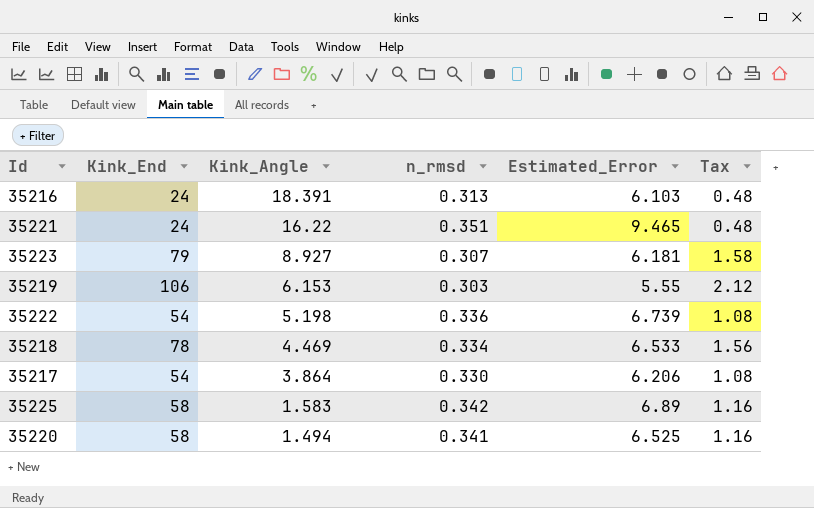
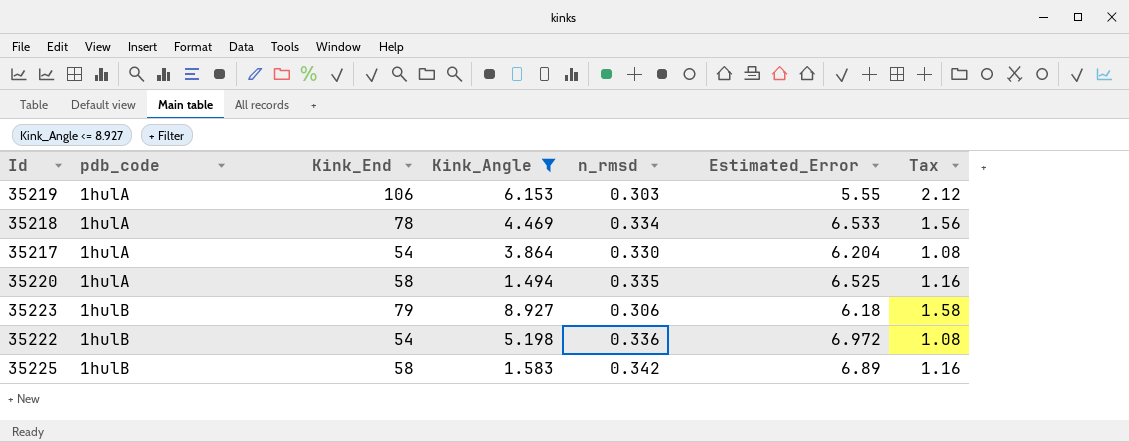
filter: none -> Kink_Angle <= 8.927
row order: Kink_Angle descending -> pdb_code ascending
column pdb_code | position: none -> 2
35217 | Estimated_Error: 6.206 -> 6.204
35220 | n_rmsd: 0.341 -> 0.335
35223 | n_rmsd: 0.307 -> 0.306
35223 | Estimated_Error: 6.181 -> 6.18
35222 | Estimated_Error: 6.739 -> 6.972

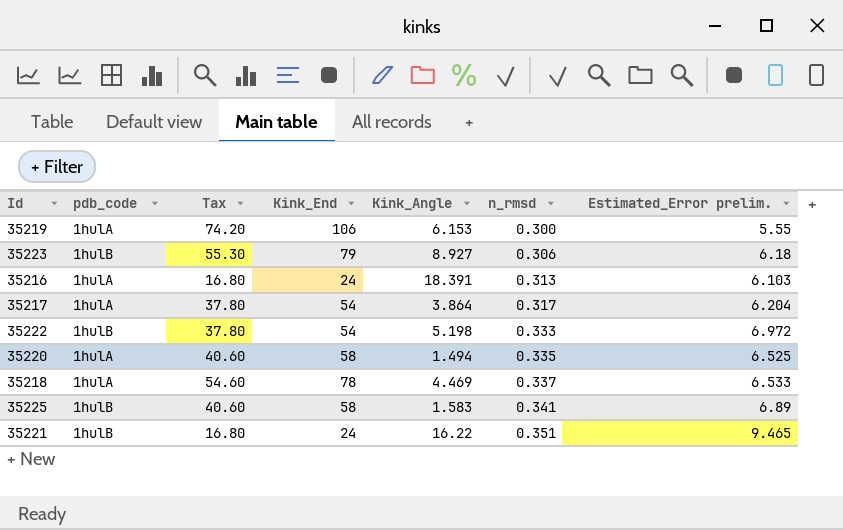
filter: Kink_Angle <= 8.927 -> none
row order: pdb_code ascending -> n_rmsd ascending
column Tax | formula: [Kink_End] * 0.02 -> [Kink_End] * 0.7
column Tax | position: 7 -> 3
column name: Estimated_Error -> Estimated_Error prelim.
35219 | n_rmsd: 0.303 -> 0.300
35217 | n_rmsd: 0.330 -> 0.317
35222 | n_rmsd: 0.336 -> 0.333
35218 | n_rmsd: 0.334 -> 0.337
35225 | n_rmsd: 0.342 -> 0.341

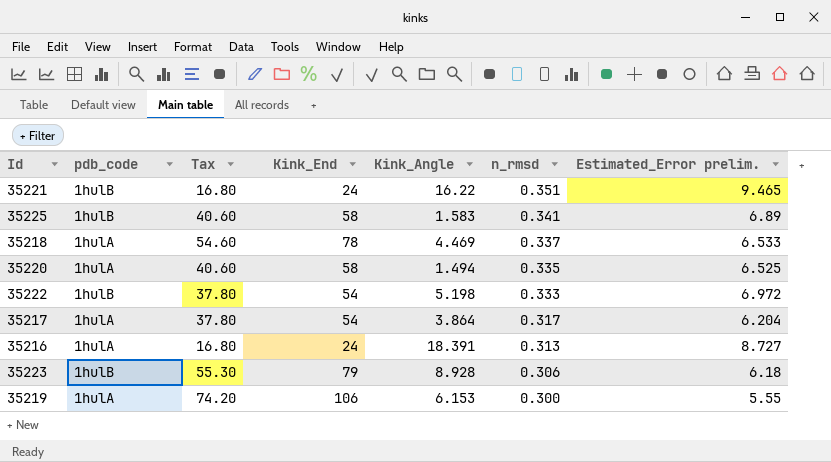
row order: n_rmsd ascending -> n_rmsd descending
35216 | Estimated_Error prelim.: 6.103 -> 8.727
35223 | Kink_Angle: 8.927 -> 8.928

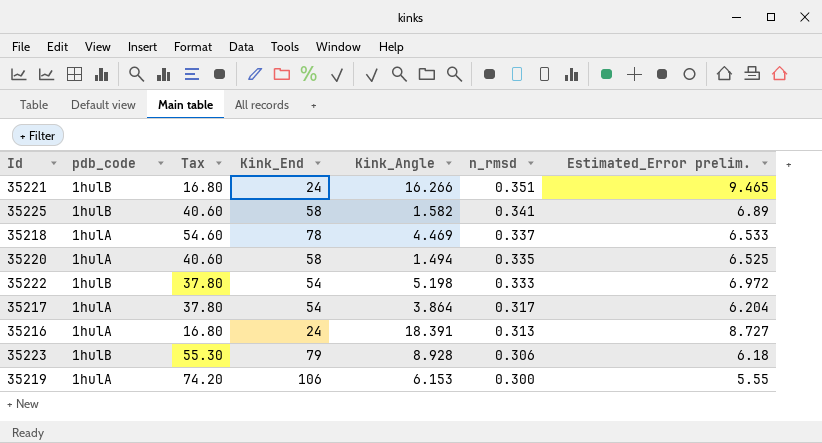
35221 | Kink_Angle: 16.22 -> 16.266
35225 | Kink_Angle: 1.583 -> 1.582

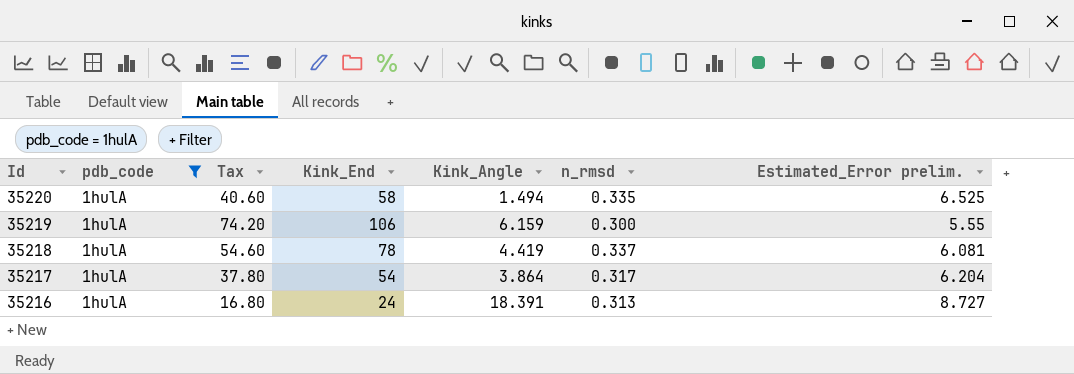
filter: none -> pdb_code = 1hulA
row order: n_rmsd descending -> Id descending
35219 | Kink_Angle: 6.153 -> 6.159
35218 | Kink_Angle: 4.469 -> 4.419
35218 | Estimated_Error prelim.: 6.533 -> 6.081

